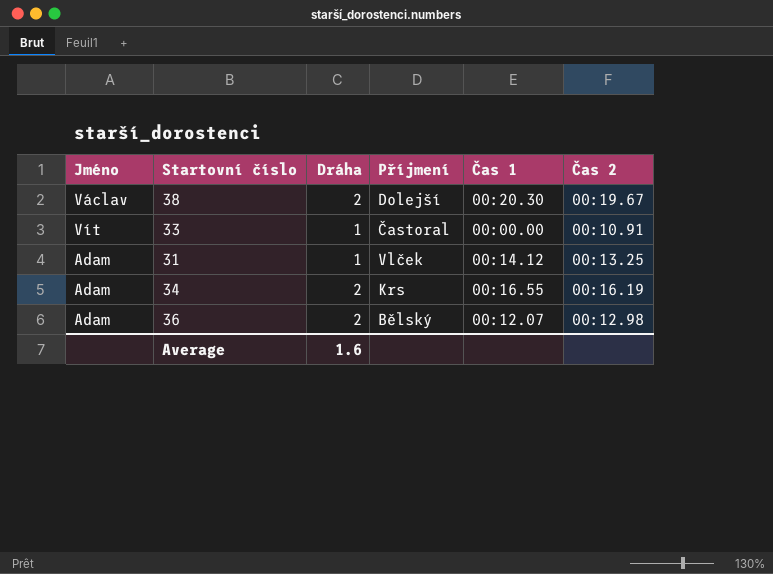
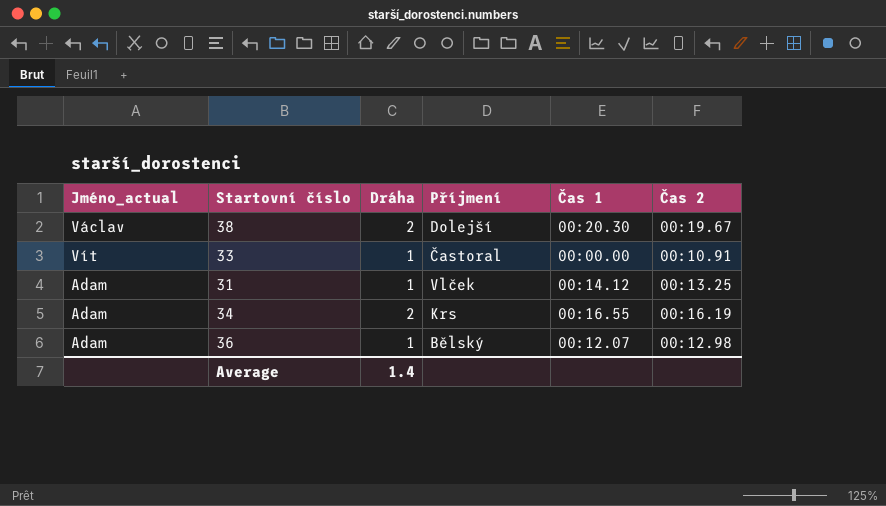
column name: Jméno -> Jméno_actual
36 | Dráha: 2 -> 1
Average | Dráha: 1.6 -> 1.4

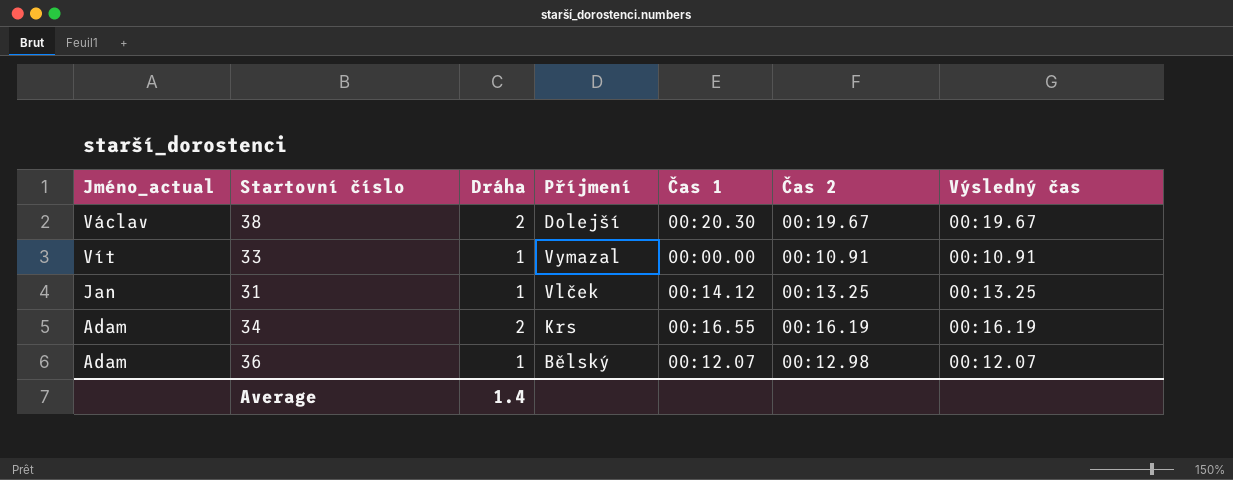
column Výsledný čas | position: none -> 7
33 | Příjmení: Častoral -> Vymazal
31 | Jméno_actual: Adam -> Jan

